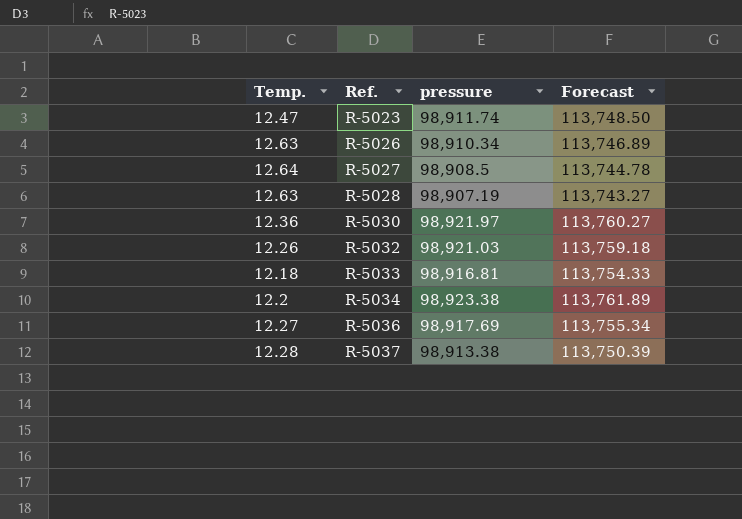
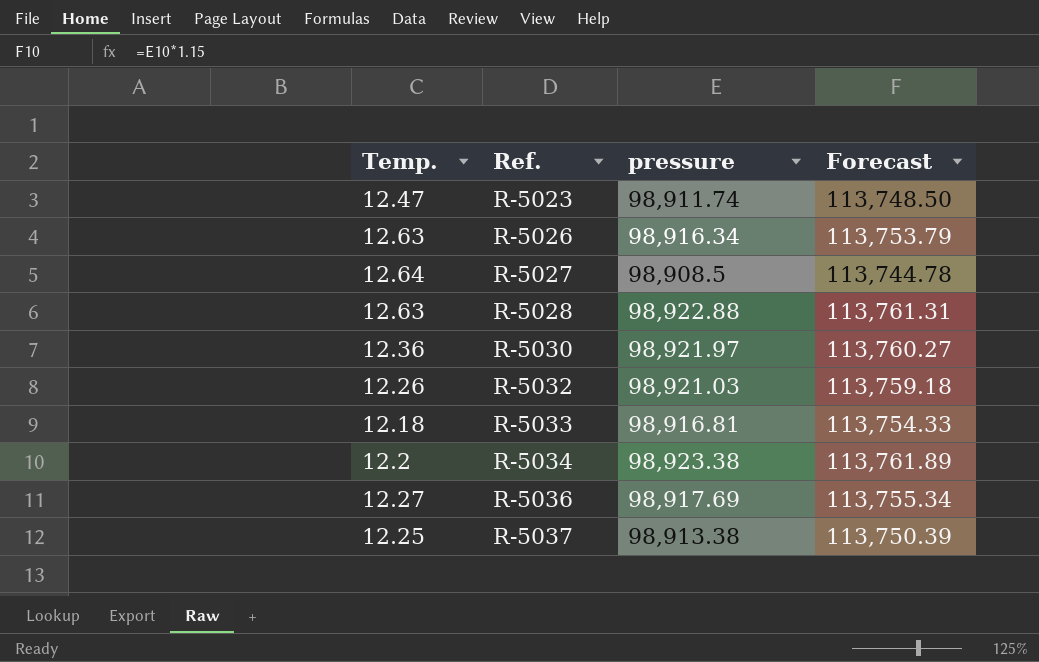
R-5026 | pressure: 98,910.34 -> 98,916.34
R-5026 | Forecast: 113,746.89 -> 113,753.79
R-5028 | pressure: 98,907.19 -> 98,922.88
R-5028 | Forecast: 113,743.27 -> 113,761.31
R-5037 | Temp.: 12.28 -> 12.25

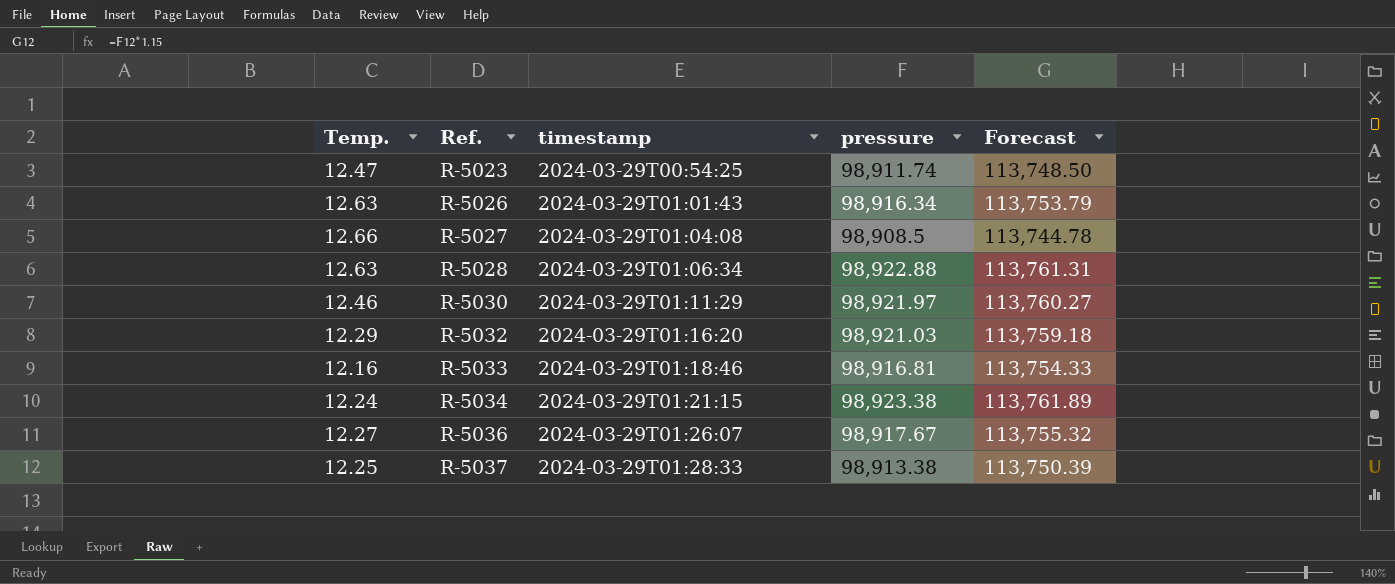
column timestamp | position: none -> 3
R-5027 | Temp.: 12.64 -> 12.66
R-5030 | Temp.: 12.36 -> 12.46
R-5032 | Temp.: 12.26 -> 12.29
R-5033 | Temp.: 12.18 -> 12.16
R-5034 | Temp.: 12.2 -> 12.24
R-5036 | pressure: 98,917.69 -> 98,917.67
R-5036 | Forecast: 113,755.34 -> 113,755.32

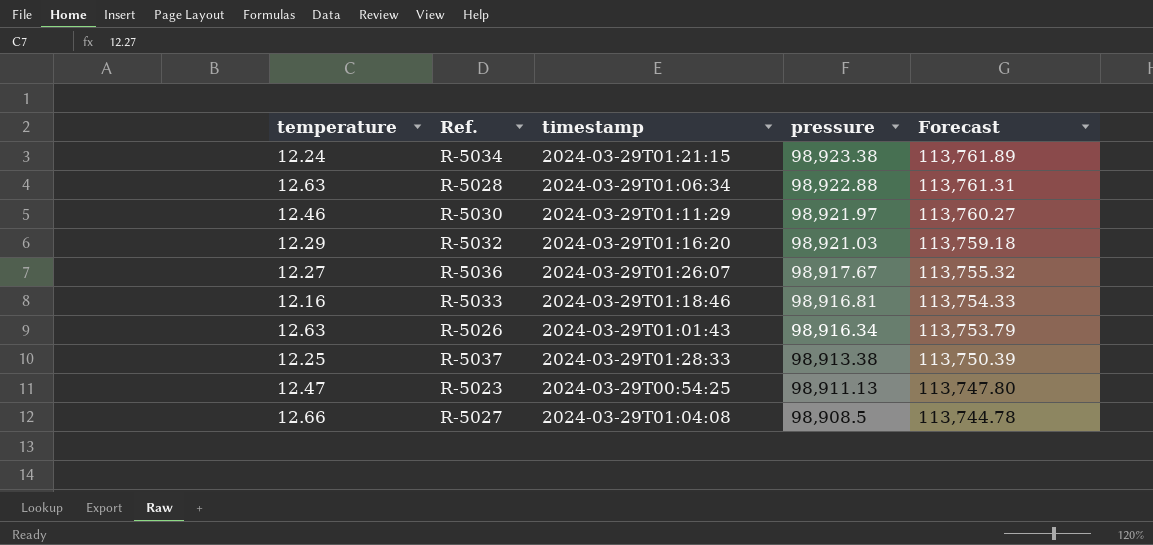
row order: Ref. ascending -> pressure descending
column name: Temp. -> temperature
R-5023 | pressure: 98,911.74 -> 98,911.13
R-5023 | Forecast: 113,748.50 -> 113,747.80

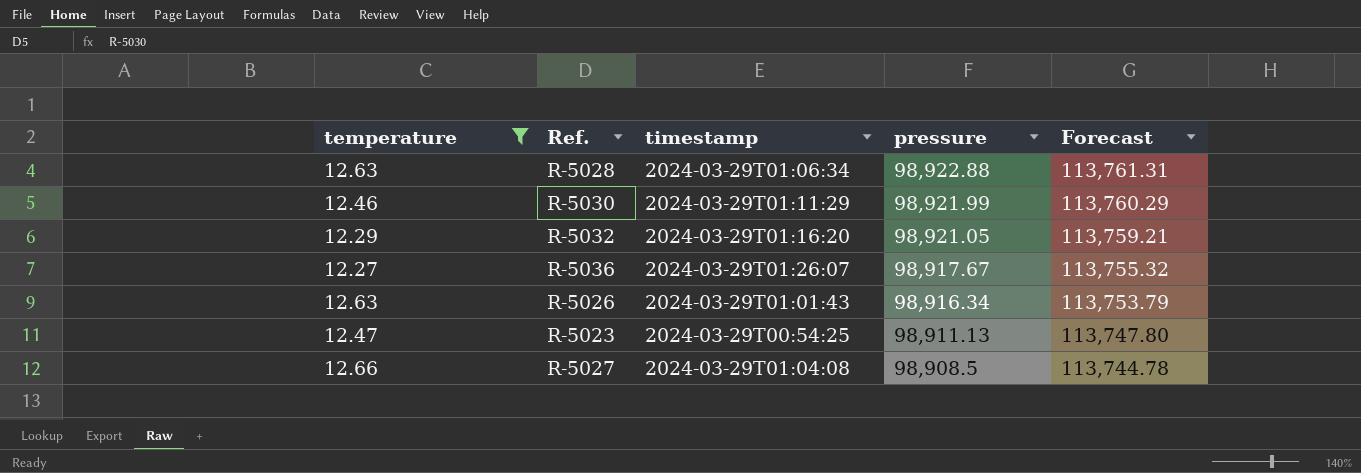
filter: none -> temperature >= 12.27
R-5030 | pressure: 98,921.97 -> 98,921.99
R-5030 | Forecast: 113,760.27 -> 113,760.29
R-5032 | pressure: 98,921.03 -> 98,921.05
R-5032 | Forecast: 113,759.18 -> 113,759.21

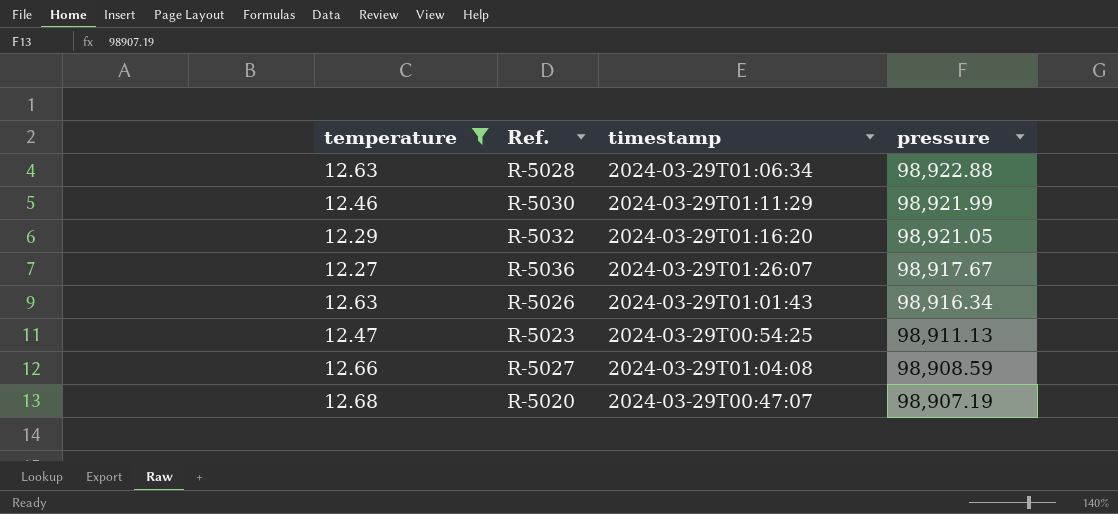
column Forecast | formula: [pressure] * 1.15 -> none
R-5027 | pressure: 98,908.5 -> 98,908.59
row R-5020: none -> 12.68 | 2024-03-29T00:47:07 | 98,907.19

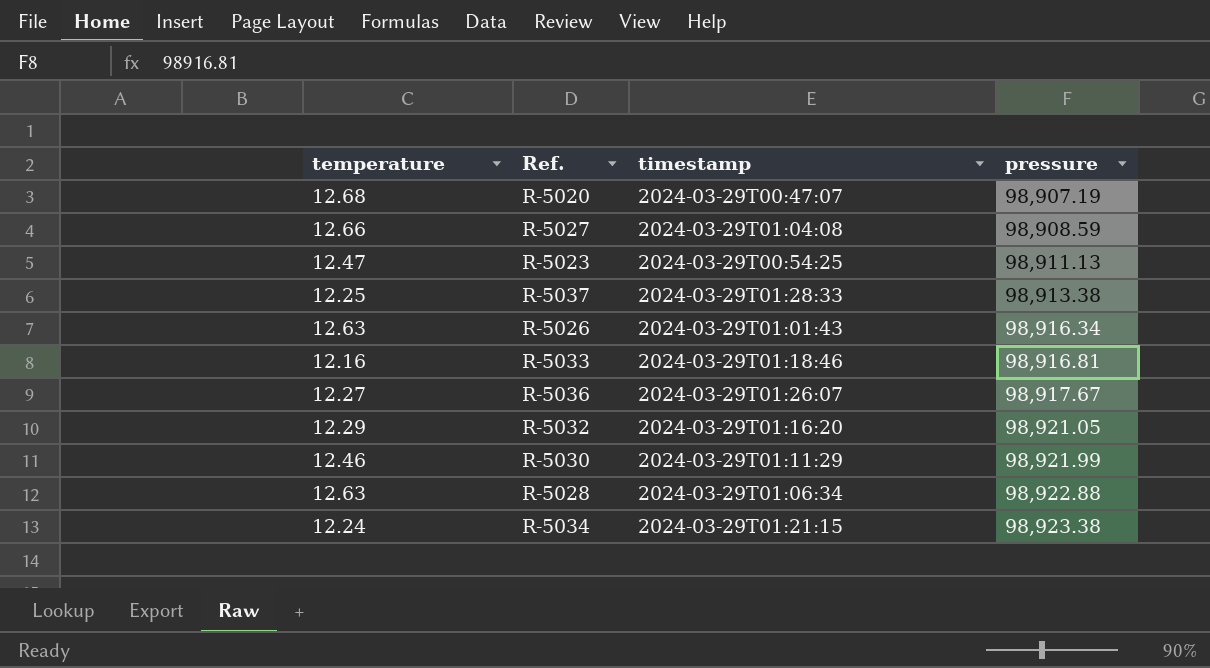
filter: temperature >= 12.27 -> none
row order: pressure descending -> pressure ascending

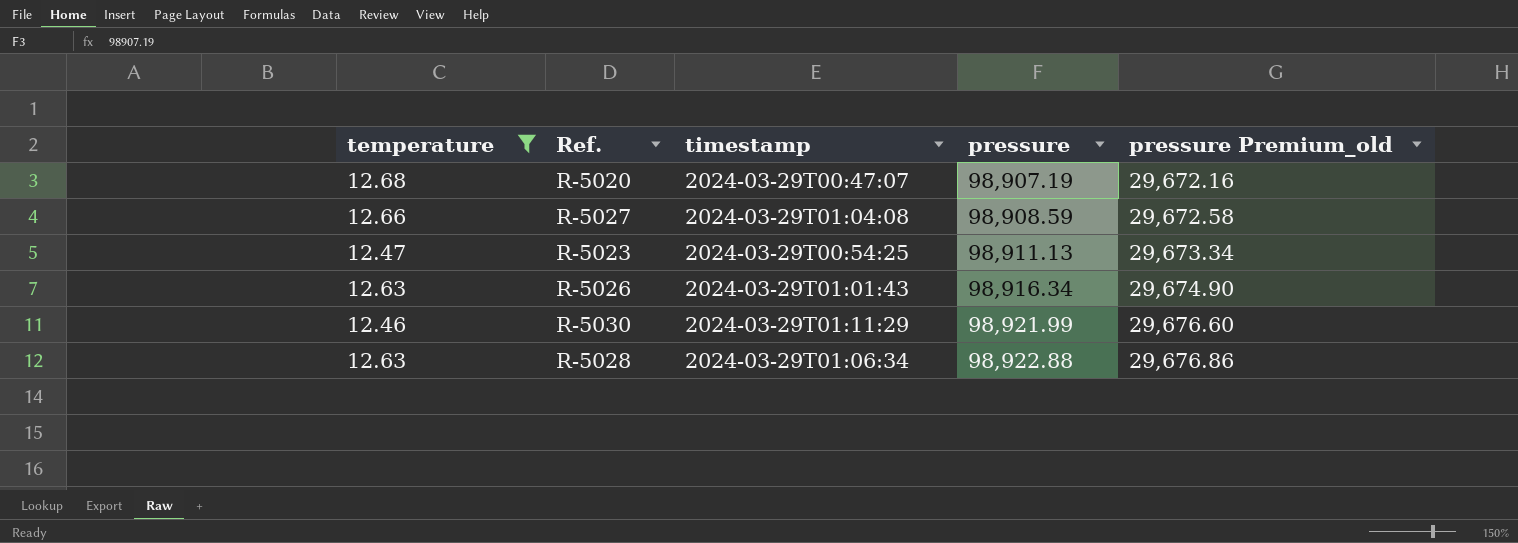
filter: none -> temperature >= 12.46
column pressure Premium_old | formula: none -> [pressure] * 0.3

